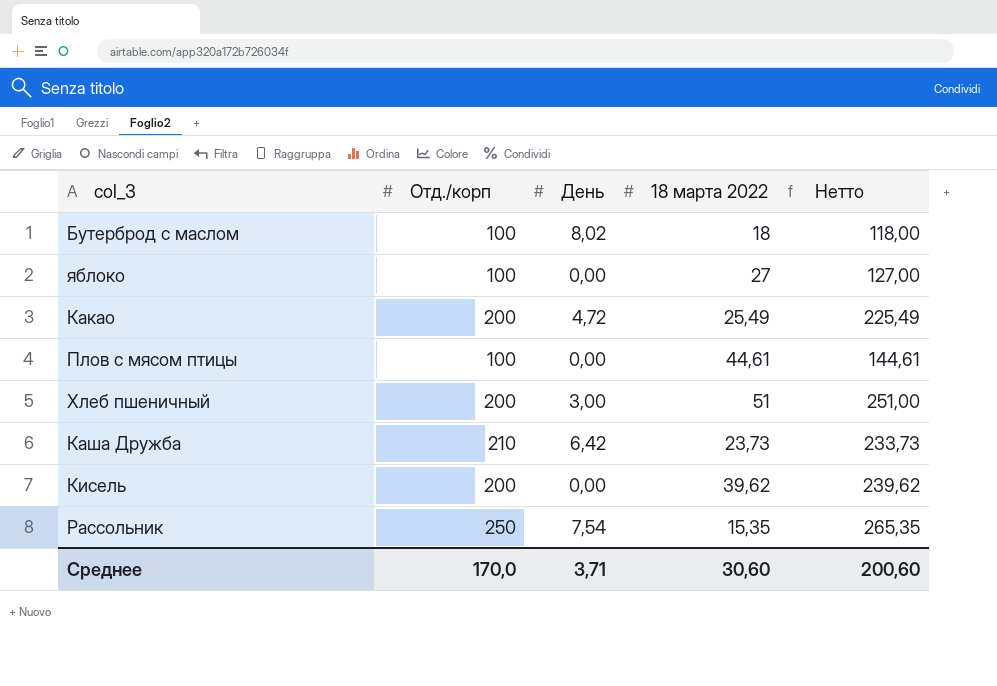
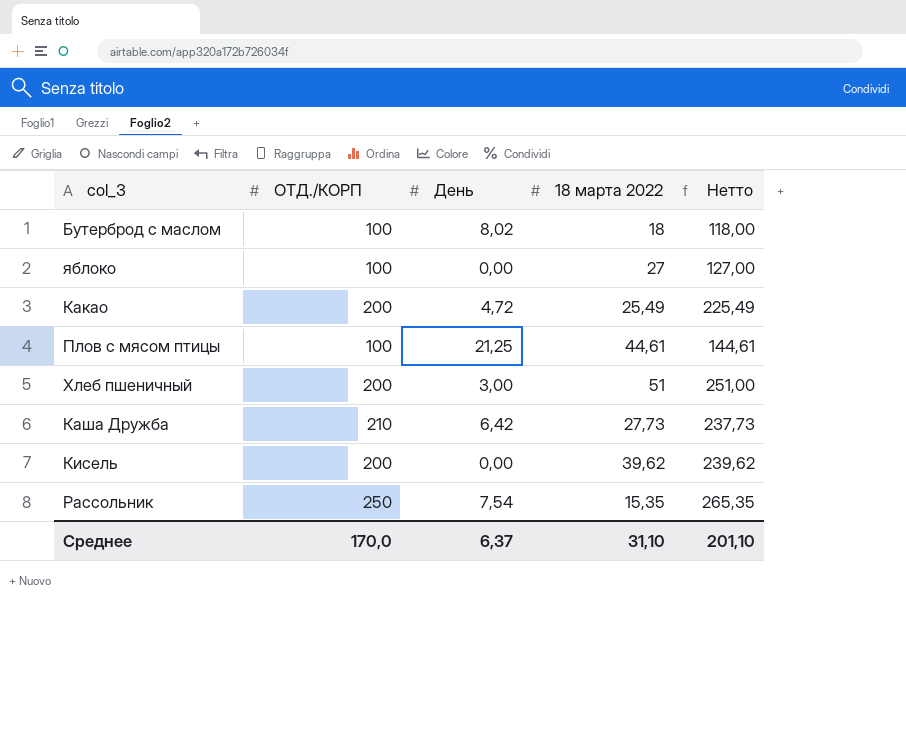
column name: Отд./корп -> ОТД./КОРП
Плов с мясом птицы | День: 0,00 -> 21,25
Каша Дружба | 18 марта 2022: 23,73 -> 27,73
Каша Дружба | Нетто: 233,73 -> 237,73
Среднее | День: 3,71 -> 6,37
Среднее | 18 марта 2022: 30,60 -> 31,10
Среднее | Нетто: 200,60 -> 201,10

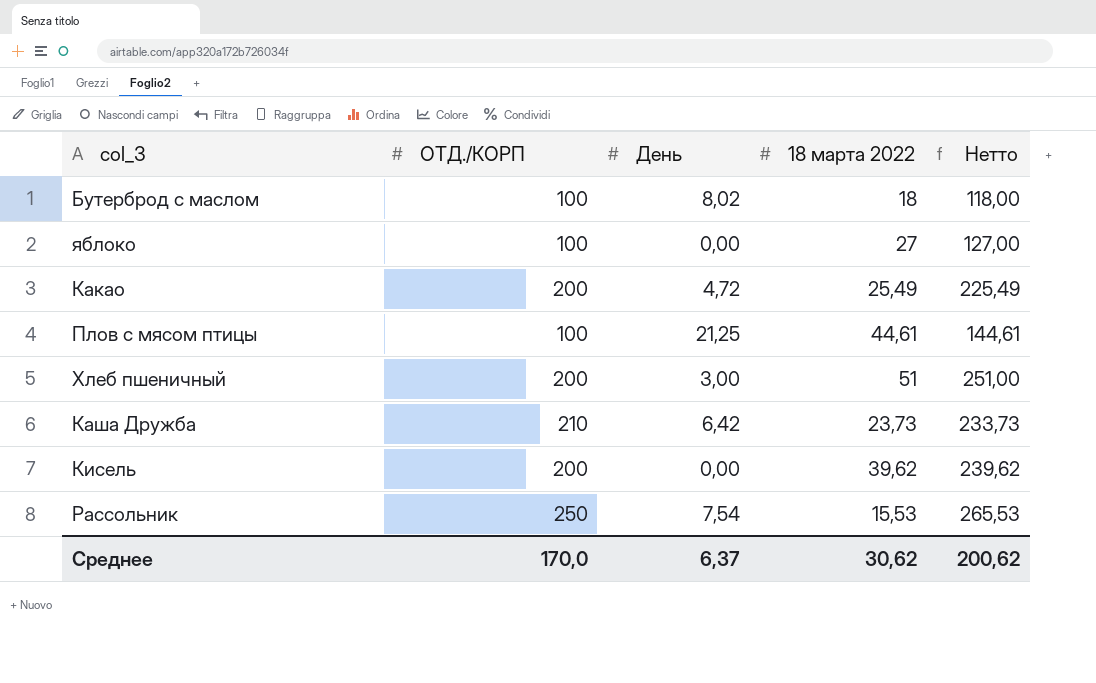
Каша Дружба | 18 марта 2022: 27,73 -> 23,73
Каша Дружба | Нетто: 237,73 -> 233,73
Рассольник | 18 марта 2022: 15,35 -> 15,53
Рассольник | Нетто: 265,35 -> 265,53
Среднее | 18 марта 2022: 31,10 -> 30,62
Среднее | Нетто: 201,10 -> 200,62

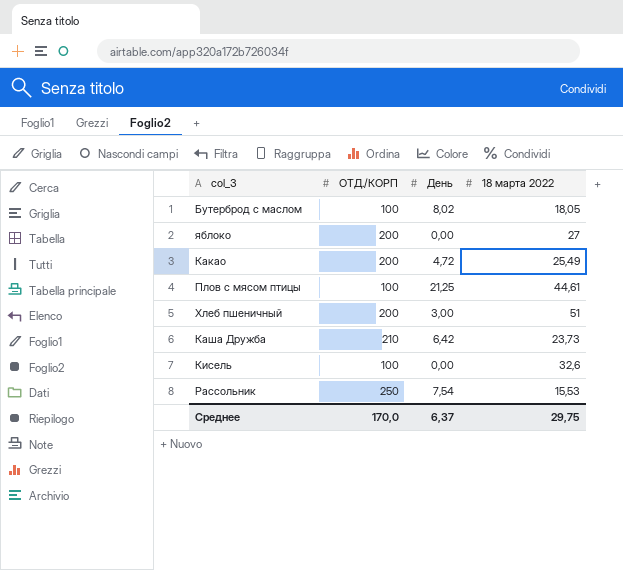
column Нетто | formula: [ОТД./КОРП] + [18 марта 2022] -> none
Бутерброд с маслом | 18 марта 2022: 18 -> 18,05
яблоко | ОТД./КОРП: 100 -> 200
Кисель | ОТД./КОРП: 200 -> 100
Кисель | 18 марта 2022: 39,62 -> 32,6
Среднее | 18 марта 2022: 30,62 -> 29,75

